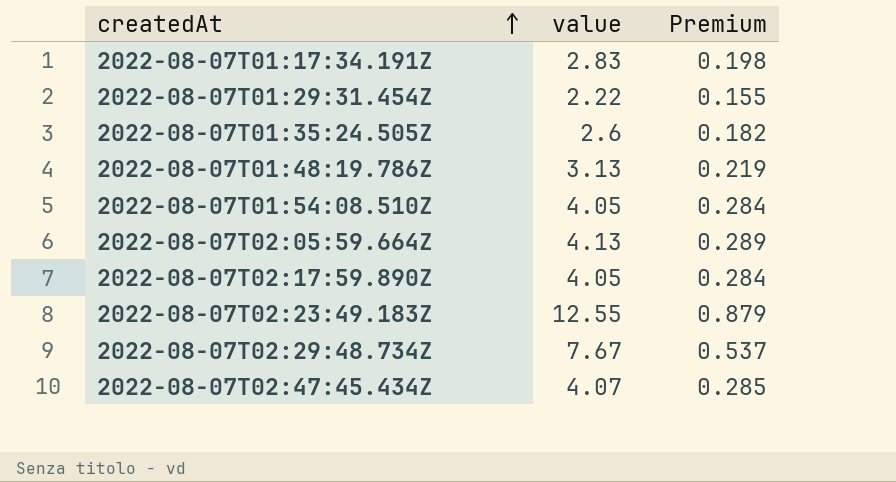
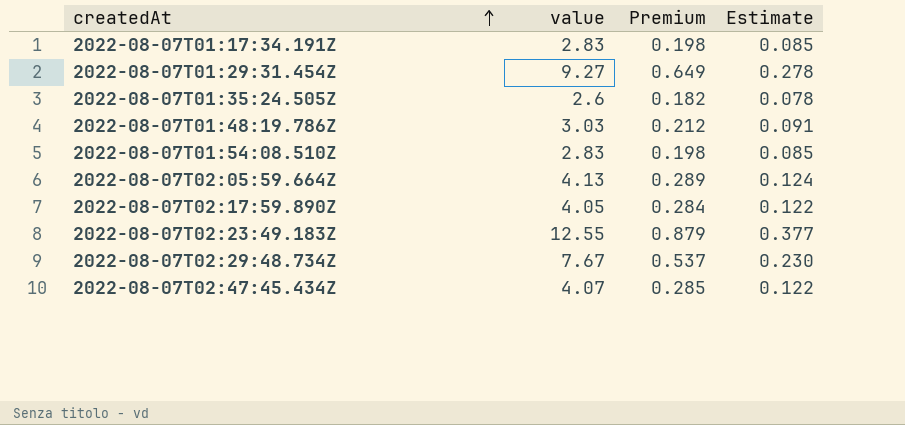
column Estimate | formula: none -> [value] * 0.03
2022-08-07T01:29:31.454Z | value: 2.22 -> 9.27
2022-08-07T01:29:31.454Z | Premium: 0.155 -> 0.649
2022-08-07T01:48:19.786Z | value: 3.13 -> 3.03
2022-08-07T01:48:19.786Z | Premium: 0.219 -> 0.212
2022-08-07T01:54:08.510Z | value: 4.05 -> 2.83
2022-08-07T01:54:08.510Z | Premium: 0.284 -> 0.198

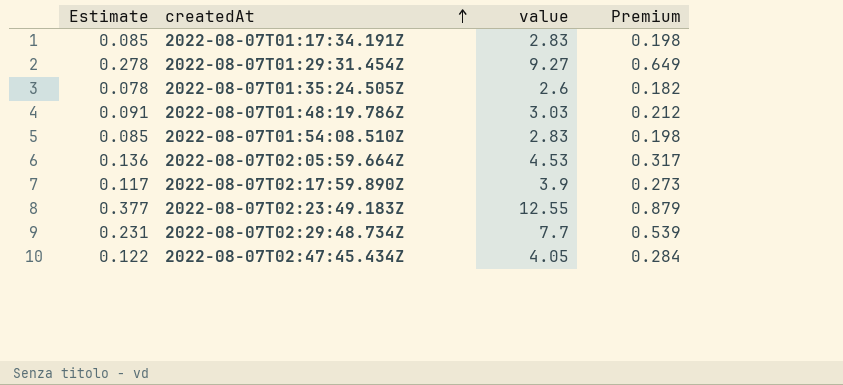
column Estimate | position: 4 -> 1
2022-08-07T02:05:59.664Z | Estimate: 0.124 -> 0.136
2022-08-07T02:05:59.664Z | value: 4.13 -> 4.53
2022-08-07T02:05:59.664Z | Premium: 0.289 -> 0.317
2022-08-07T02:17:59.890Z | Estimate: 0.122 -> 0.117
2022-08-07T02:17:59.890Z | value: 4.05 -> 3.9
2022-08-07T02:17:59.890Z | Premium: 0.284 -> 0.273
2022-08-07T02:29:48.734Z | Estimate: 0.230 -> 0.231
2022-08-07T02:29:48.734Z | value: 7.67 -> 7.7
2022-08-07T02:29:48.734Z | Premium: 0.537 -> 0.539
2022-08-07T02:47:45.434Z | value: 4.07 -> 4.05
2022-08-07T02:47:45.434Z | Premium: 0.285 -> 0.284

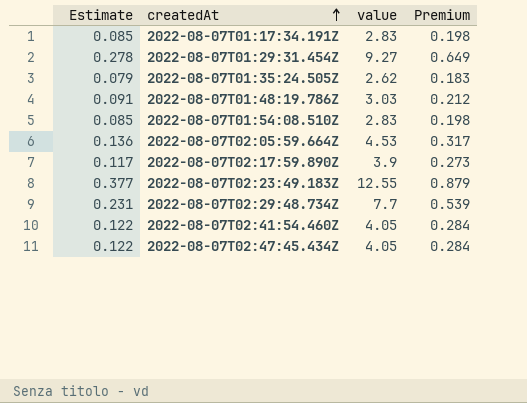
2022-08-07T01:35:24.505Z | Estimate: 0.078 -> 0.079
2022-08-07T01:35:24.505Z | value: 2.6 -> 2.62
2022-08-07T01:35:24.505Z | Premium: 0.182 -> 0.183
row 2022-08-07T02:41:54.460Z: none -> 0.122 | 4.05 | 0.284

